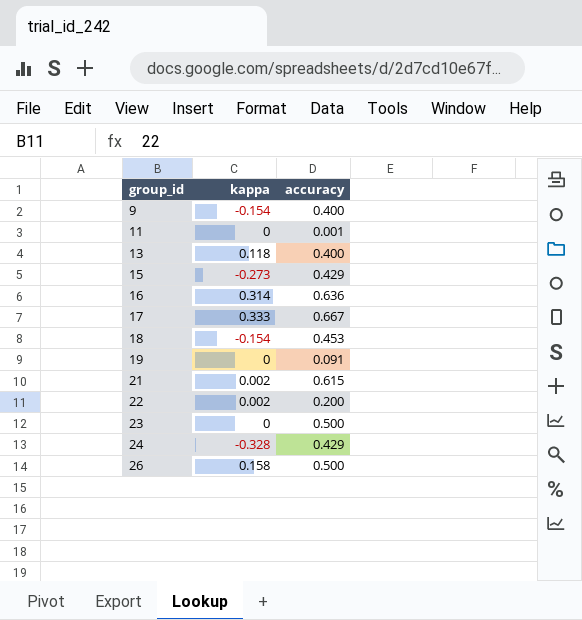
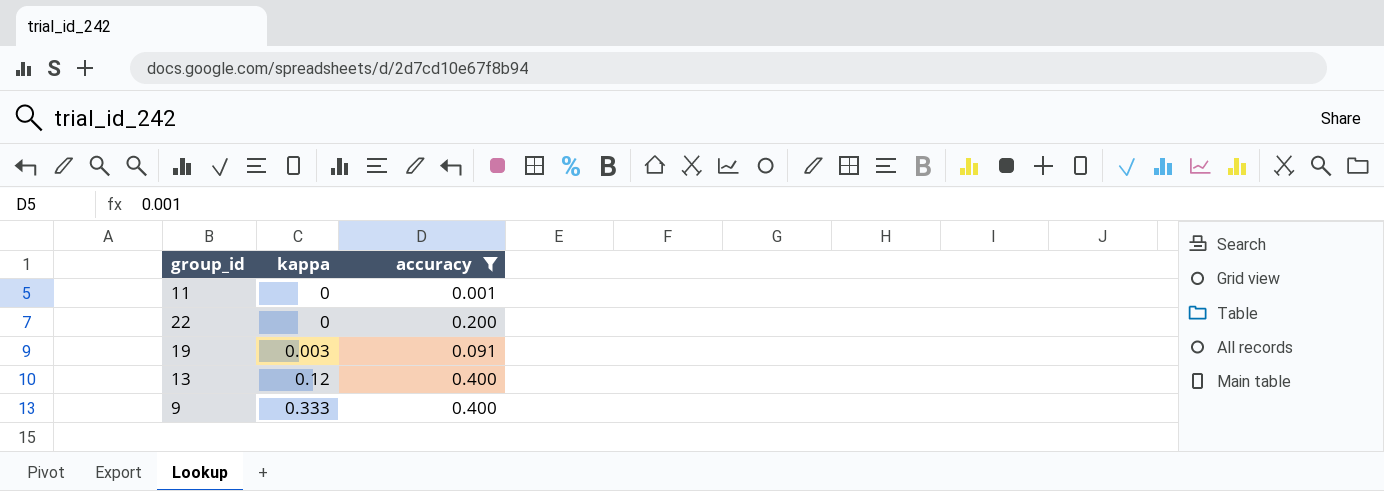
filter: none -> accuracy <= 0.400
row order: group_id ascending -> kappa ascending
22 | kappa: 0.002 -> 0
19 | kappa: 0 -> 0.003
13 | kappa: 0.118 -> 0.12
9 | kappa: -0.154 -> 0.333

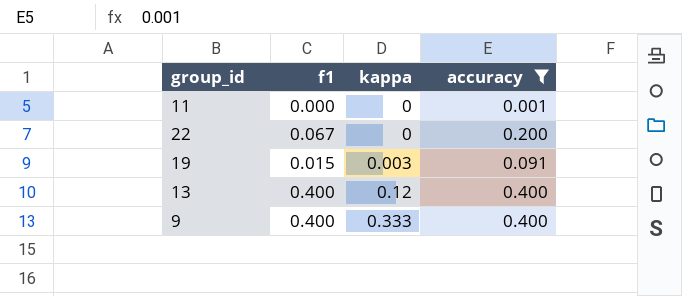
column f1 | position: none -> 2

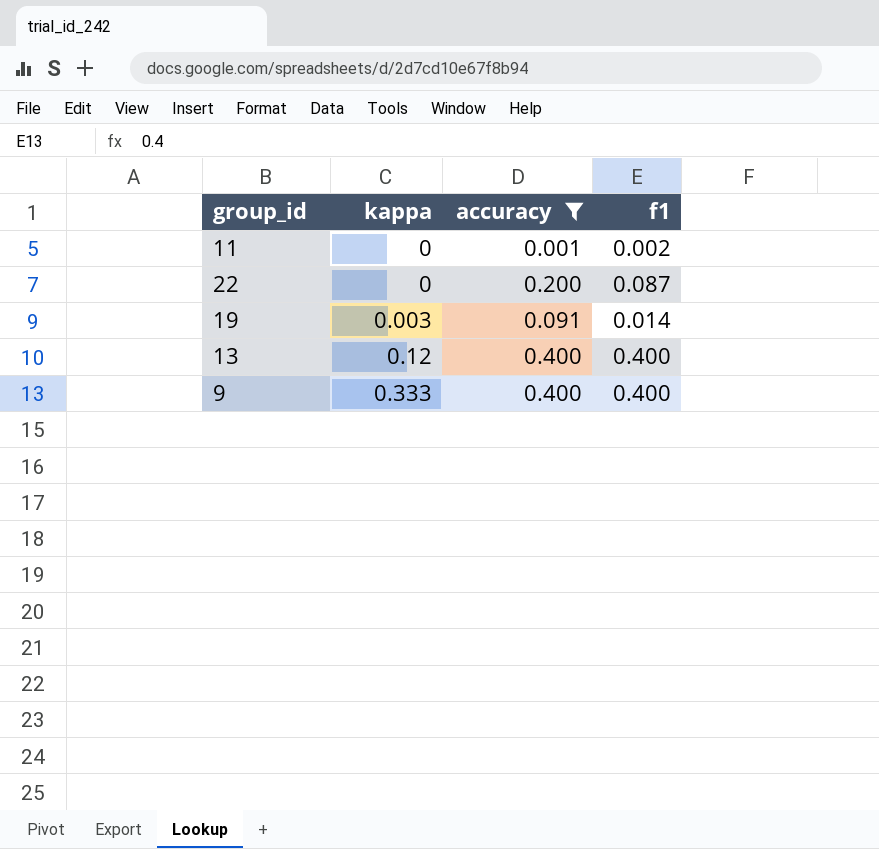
column f1 | position: 2 -> 4
11 | f1: 0.000 -> 0.002
22 | f1: 0.067 -> 0.087
19 | f1: 0.015 -> 0.014

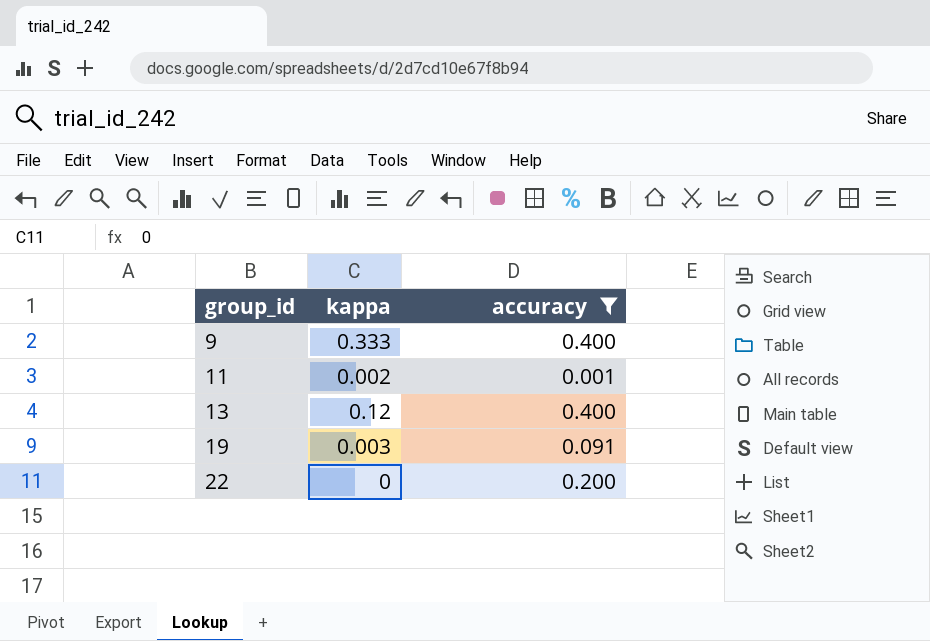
row order: kappa ascending -> group_id ascending
column f1 | position: 4 -> none
11 | kappa: 0 -> 0.002

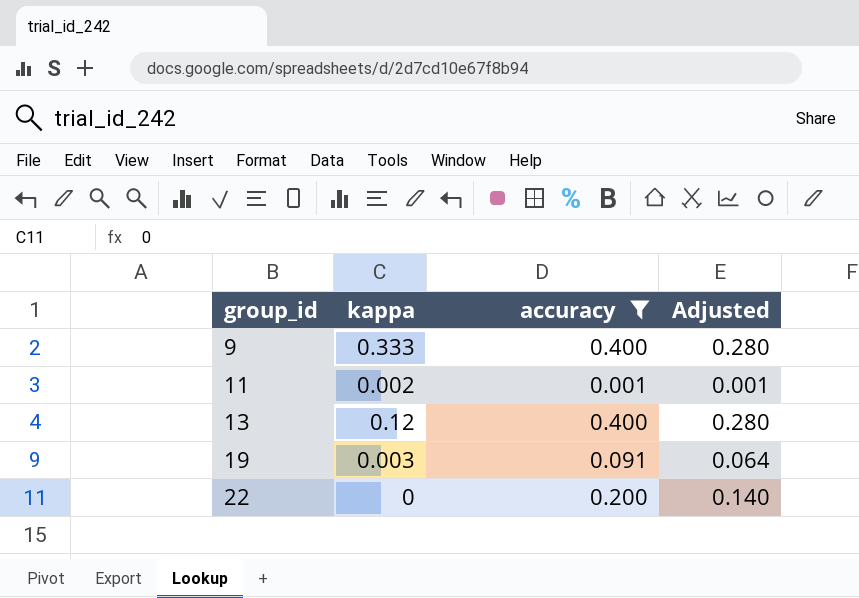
column Adjusted | formula: none -> [accuracy] * 0.7

